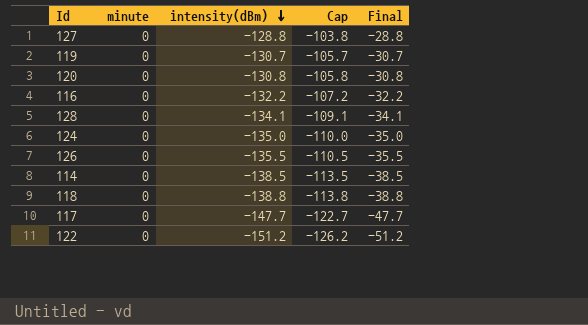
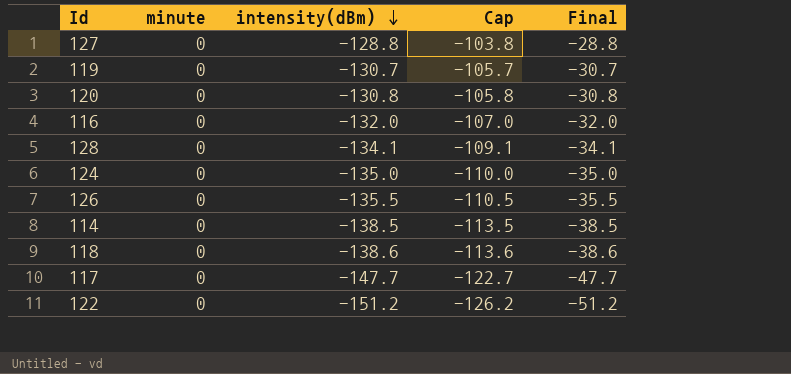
116 | intensity(dBm): -132.2 -> -132.0
116 | Cap: -107.2 -> -107.0
116 | Final: -32.2 -> -32.0
118 | intensity(dBm): -138.8 -> -138.6
118 | Cap: -113.8 -> -113.6
118 | Final: -38.8 -> -38.6

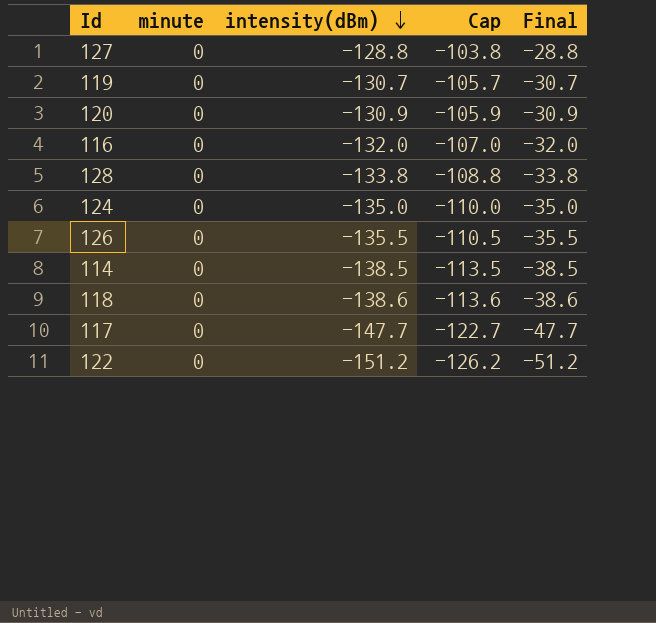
120 | intensity(dBm): -130.8 -> -130.9
120 | Cap: -105.8 -> -105.9
120 | Final: -30.8 -> -30.9
128 | intensity(dBm): -134.1 -> -133.8
128 | Cap: -109.1 -> -108.8
128 | Final: -34.1 -> -33.8

